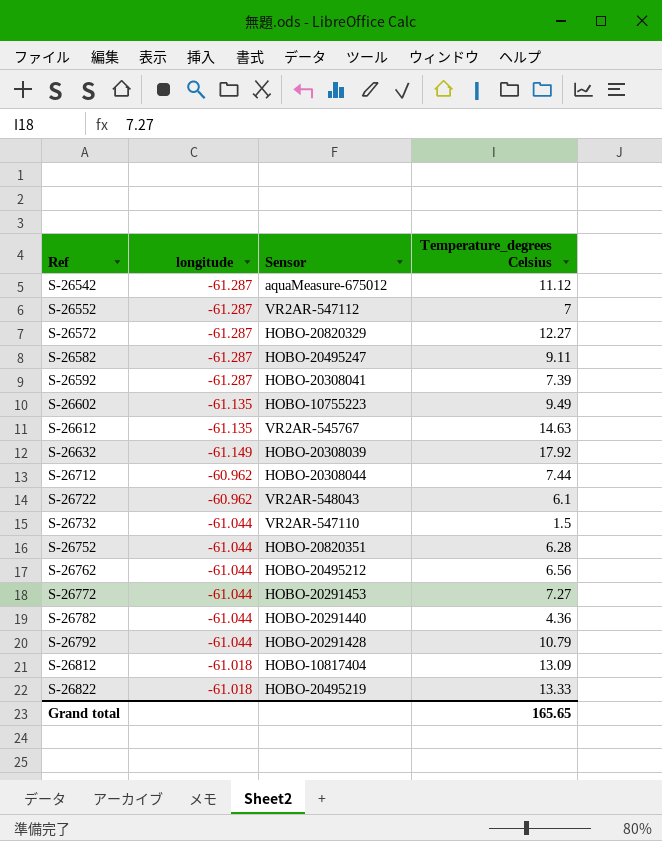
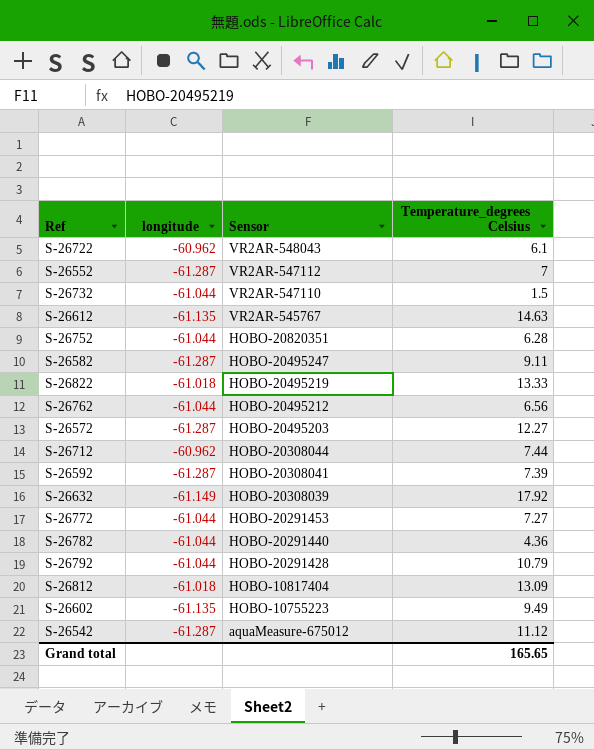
row order: Ref ascending -> Sensor descending
S-26572 | Sensor: HOBO-20820329 -> HOBO-20495203

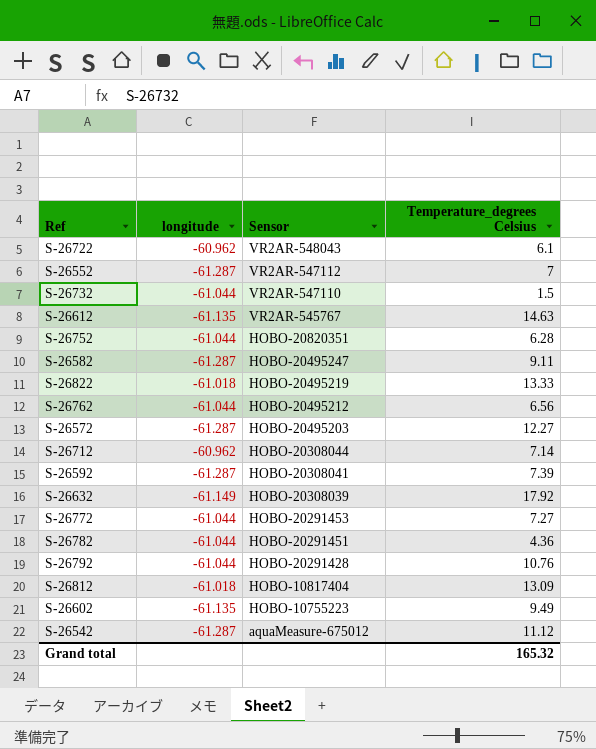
S-26712 | Temperature_degrees Celsius: 7.44 -> 7.14
S-26782 | Sensor: HOBO-20291440 -> HOBO-20291451
S-26792 | Temperature_degrees Celsius: 10.79 -> 10.76
Grand total | Temperature_degrees Celsius: 165.65 -> 165.32

